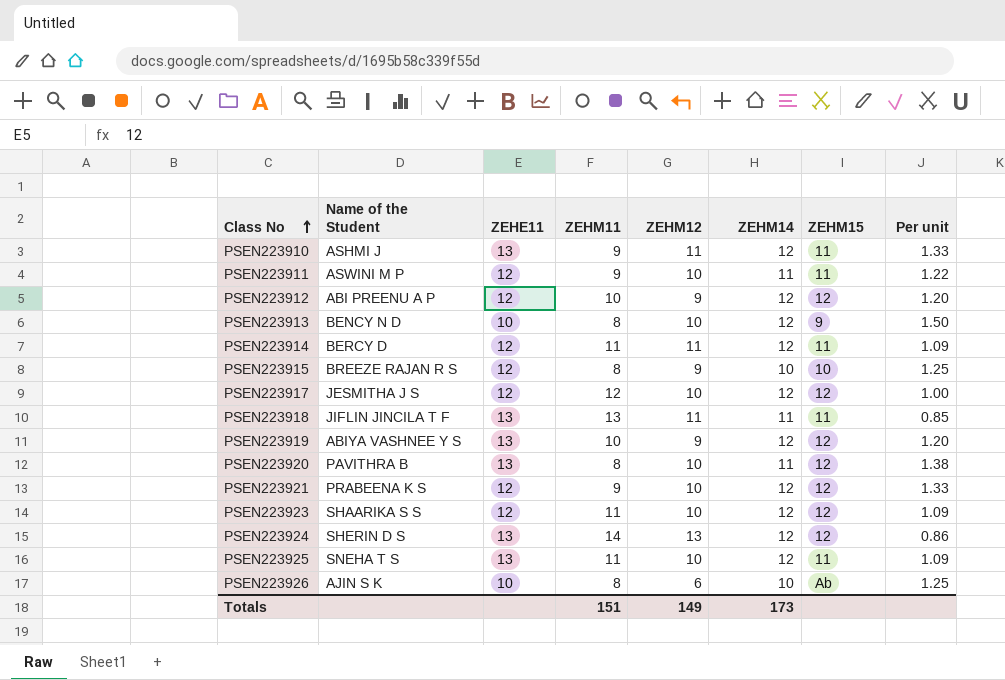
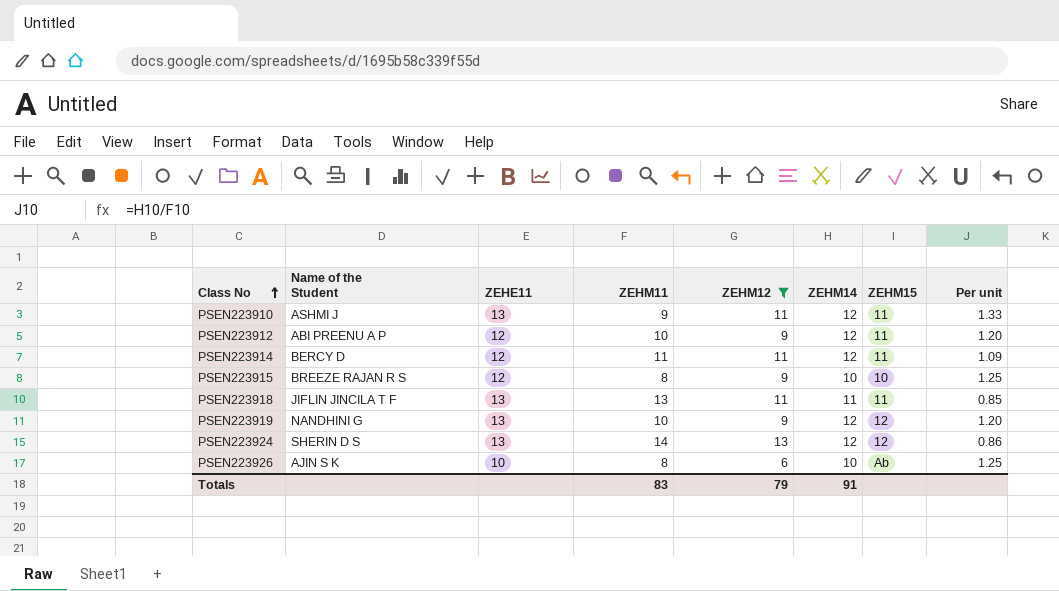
filter: none -> ZEHM12 != 10
PSEN223912 | ZEHM15: 12 -> 11
PSEN223919 | Name of the Student: ABIYA VASHNEE Y S -> NANDHINI G
Totals | ZEHM11: 151 -> 83
Totals | ZEHM12: 149 -> 79
Totals | ZEHM14: 173 -> 91

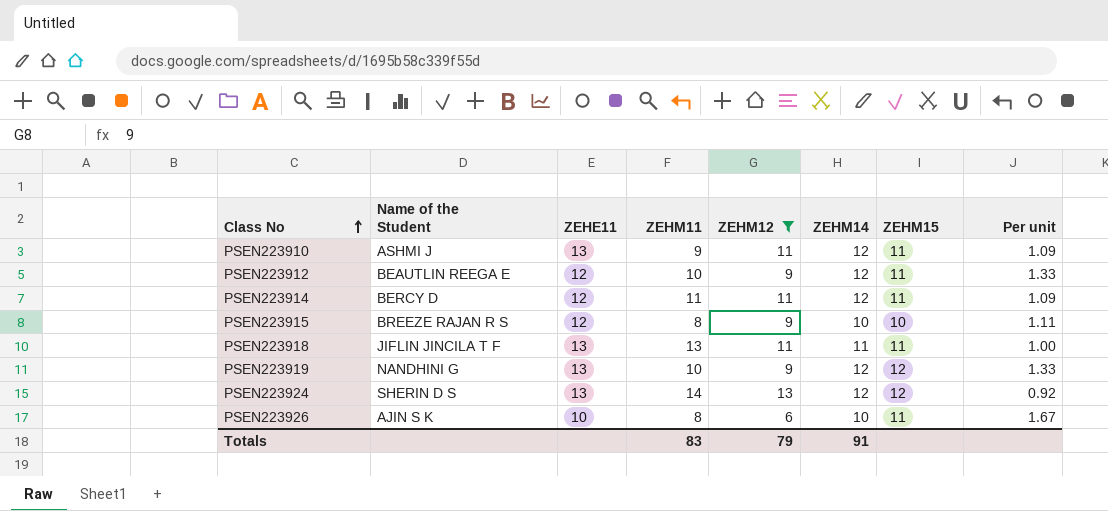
column Per unit | formula: [ZEHM14] / [ZEHM11] -> [ZEHM14] / [ZEHM12]
PSEN223912 | Name of the Student: ABI PREENU A P -> BEAUTLIN REEGA E
PSEN223926 | ZEHM15: Ab -> 11

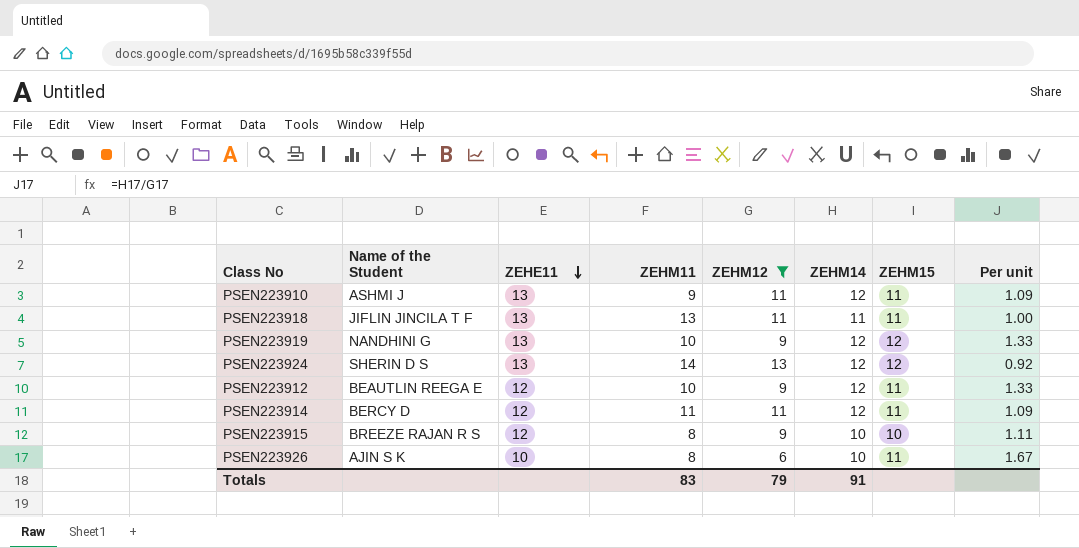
row order: Class No ascending -> ZEHE11 descending

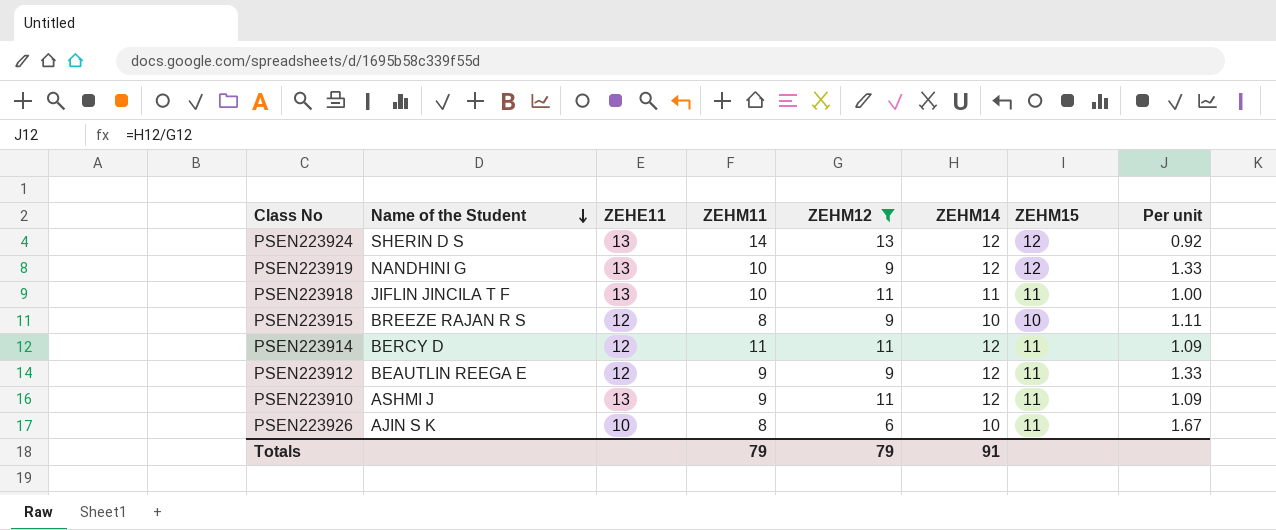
row order: ZEHE11 descending -> Name of the Student descending
PSEN223918 | ZEHM11: 13 -> 10
PSEN223912 | ZEHM11: 10 -> 9
Totals | ZEHM11: 83 -> 79

